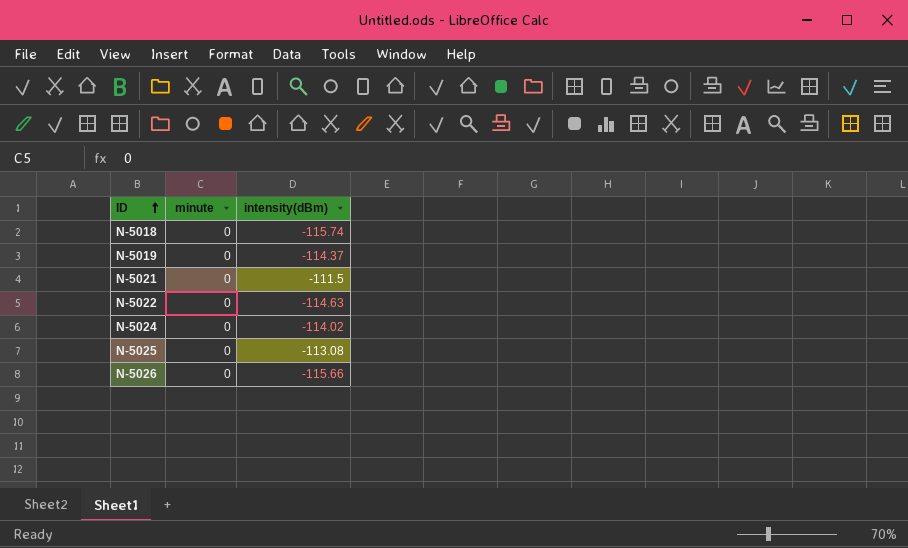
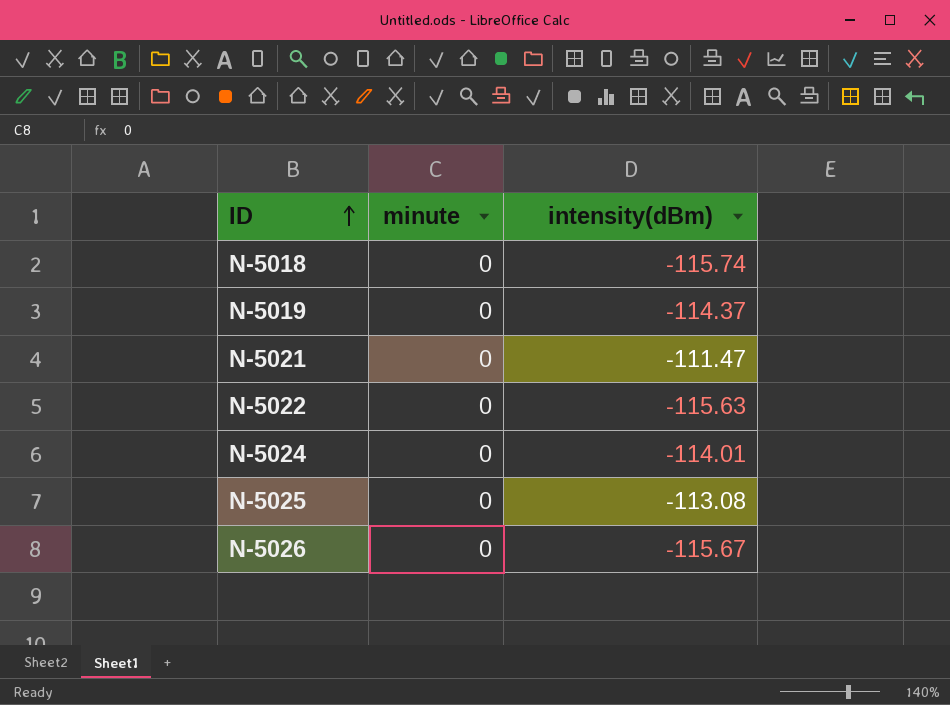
N-5021 | intensity(dBm): -111.5 -> -111.47
N-5022 | intensity(dBm): -114.63 -> -115.63
N-5024 | intensity(dBm): -114.02 -> -114.01
N-5026 | intensity(dBm): -115.66 -> -115.67

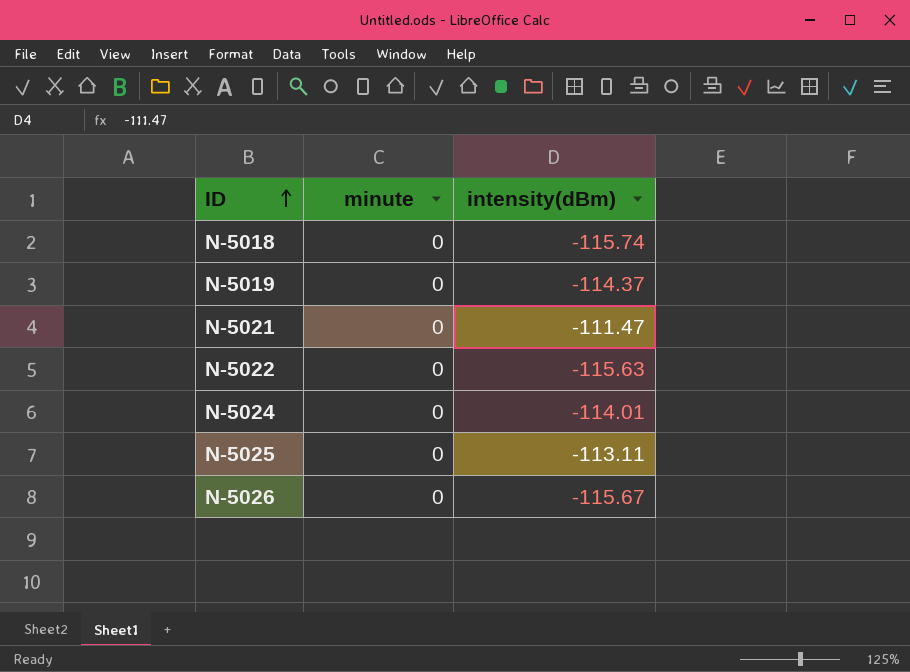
N-5025 | intensity(dBm): -113.08 -> -113.11

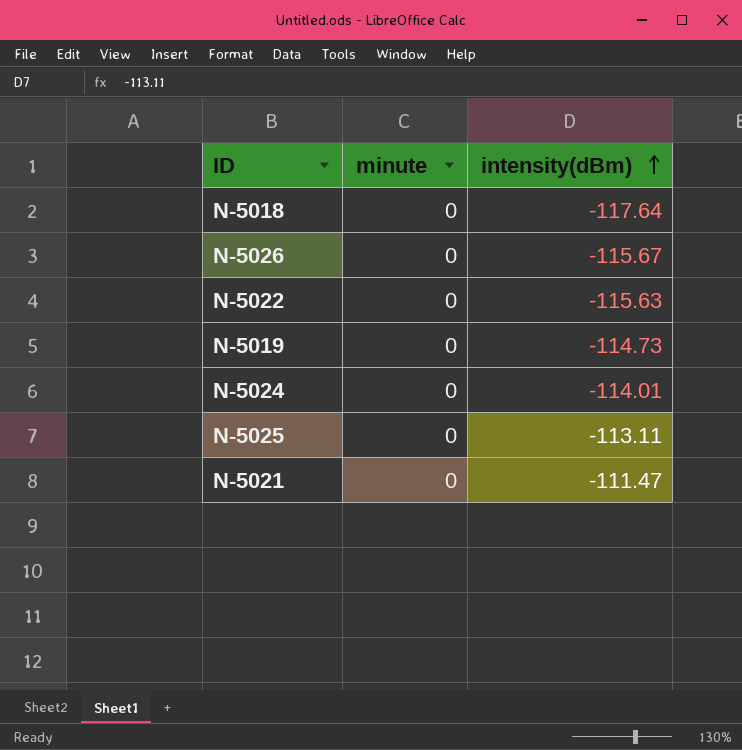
row order: ID ascending -> intensity(dBm) ascending
N-5018 | intensity(dBm): -115.74 -> -117.64
N-5019 | intensity(dBm): -114.37 -> -114.73

